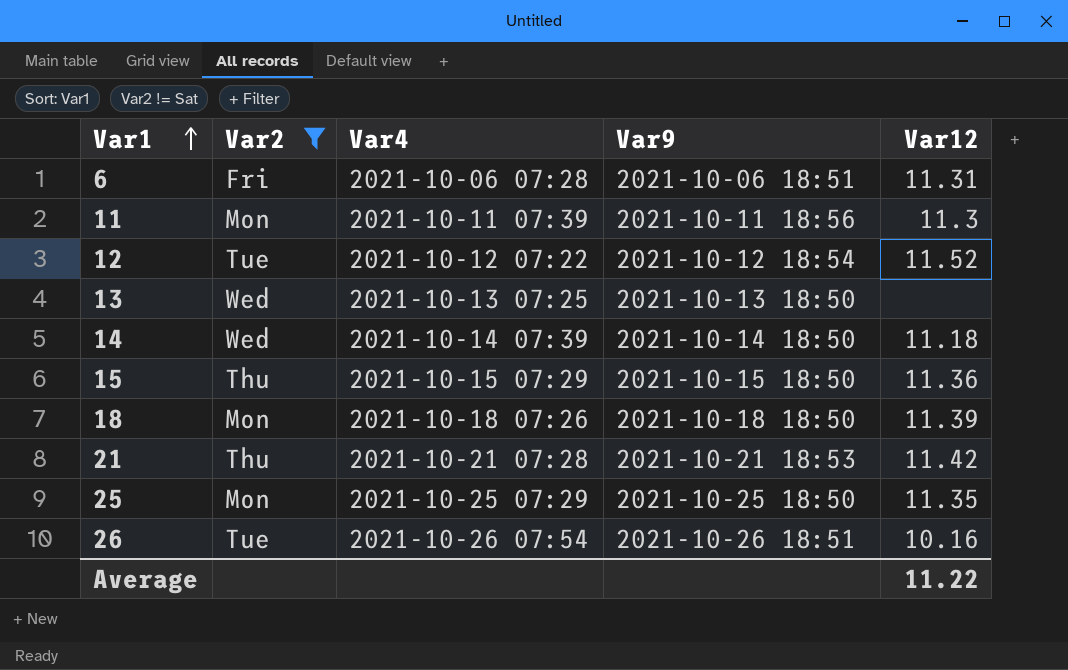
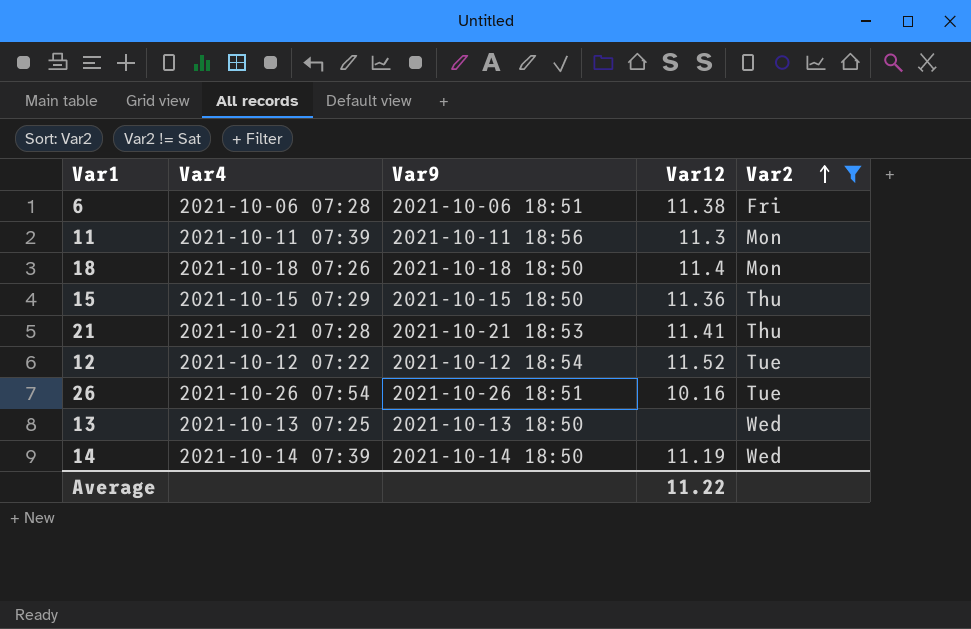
row order: Var1 ascending -> Var2 ascending
column Var2 | position: 2 -> 5
row 25: Mon | 2021-10-25 07:29 | 2021-10-25 18:50 | 11.35 -> none
6 | Var12: 11.31 -> 11.38
18 | Var12: 11.39 -> 11.4
21 | Var12: 11.42 -> 11.41
14 | Var12: 11.18 -> 11.19

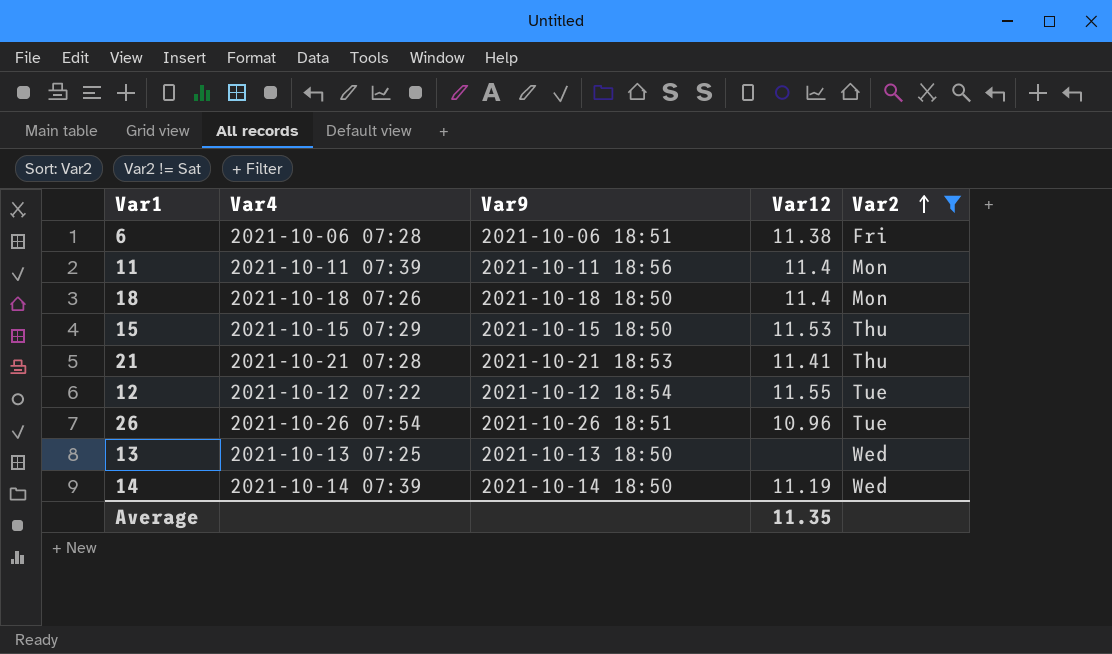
11 | Var12: 11.3 -> 11.4
15 | Var12: 11.36 -> 11.53
12 | Var12: 11.52 -> 11.55
26 | Var12: 10.16 -> 10.96
Average | Var12: 11.22 -> 11.35

